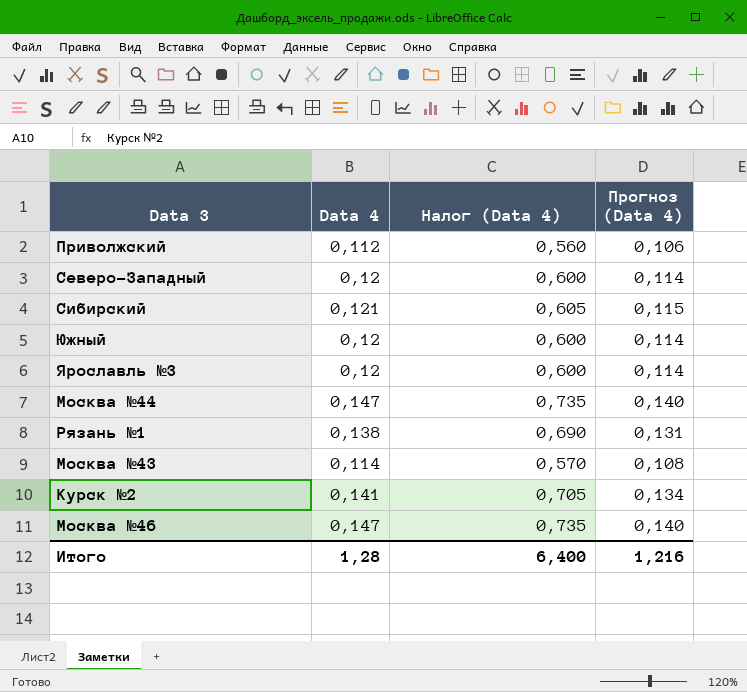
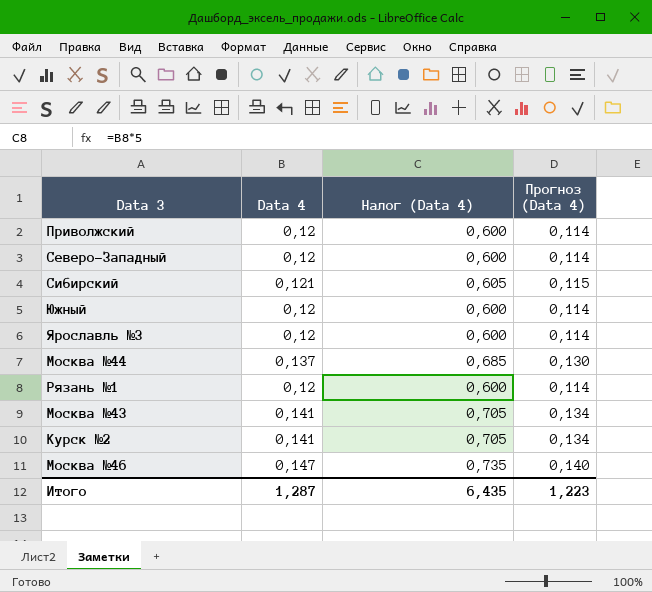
Приволжский | Data 4: 0,112 -> 0,12
Приволжский | Налог (Data 4): 0,560 -> 0,600
Приволжский | Прогноз (Data 4): 0,106 -> 0,114
Москва №44 | Data 4: 0,147 -> 0,137
Москва №44 | Налог (Data 4): 0,735 -> 0,685
Москва №44 | Прогноз (Data 4): 0,140 -> 0,130
Рязань №1 | Data 4: 0,138 -> 0,12
Рязань №1 | Налог (Data 4): 0,690 -> 0,600
Рязань №1 | Прогноз (Data 4): 0,131 -> 0,114
Москва №43 | Data 4: 0,114 -> 0,141
Москва №43 | Налог (Data 4): 0,570 -> 0,705
Москва №43 | Прогноз (Data 4): 0,108 -> 0,134
Итого | Data 4: 1,28 -> 1,287
Итого | Налог (Data 4): 6,400 -> 6,435
Итого | Прогноз (Data 4): 1,216 -> 1,223

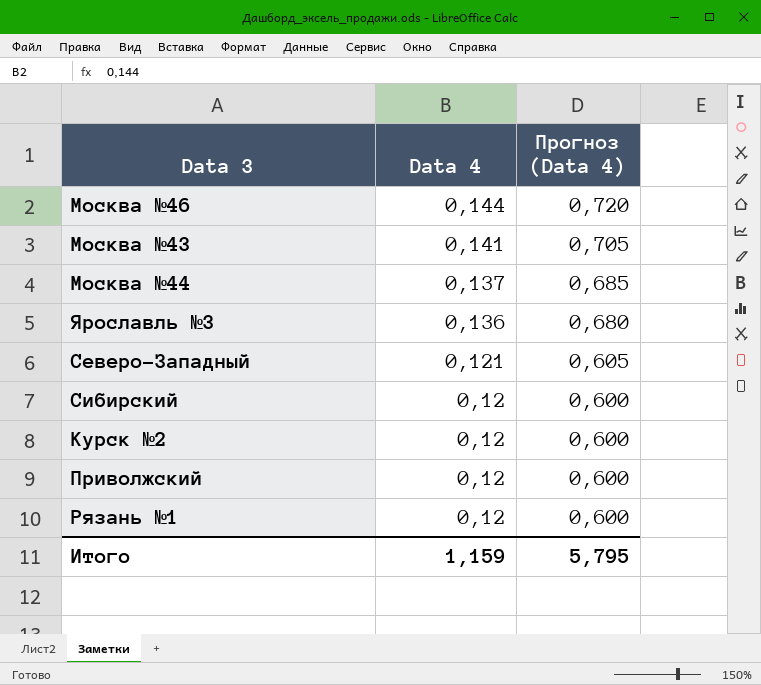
row order: none -> Data 4 descending
column Налог (Data 4) | formula: [Data 4] * 5 -> none
column Прогноз (Data 4) | formula: [Data 4] * 0,95 -> [Data 4] * 5
row Южный: 0,12 | 0,600 | 0,114 -> none
Москва №46 | Data 4: 0,147 -> 0,144
Ярославль №3 | Data 4: 0,12 -> 0,136
Северо-Западный | Data 4: 0,12 -> 0,121
Сибирский | Data 4: 0,121 -> 0,12
Курск №2 | Data 4: 0,141 -> 0,12
Итого | Data 4: 1,287 -> 1,159
Итого | Прогноз (Data 4): 1,223 -> 5,795

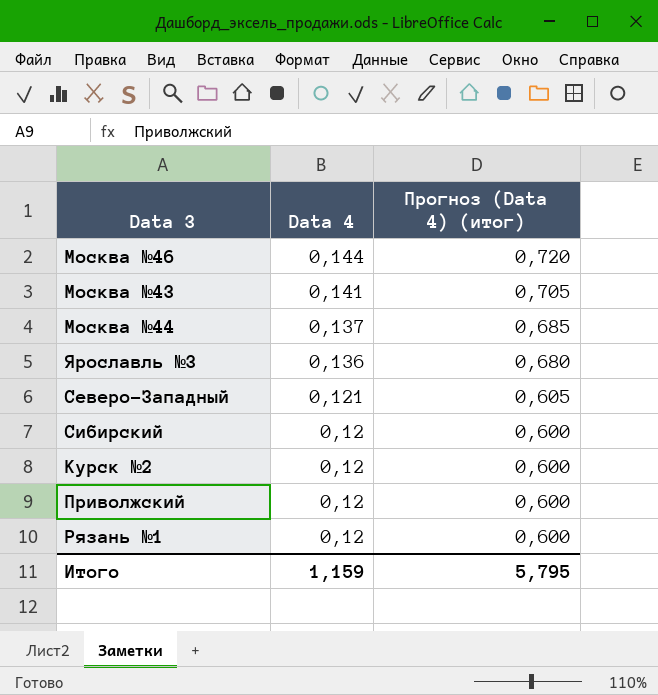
column name: Прогноз (Data 4) -> Прогноз (Data 4) (итог)

